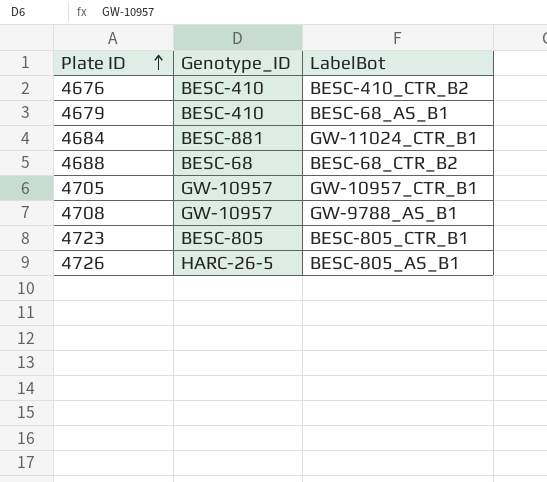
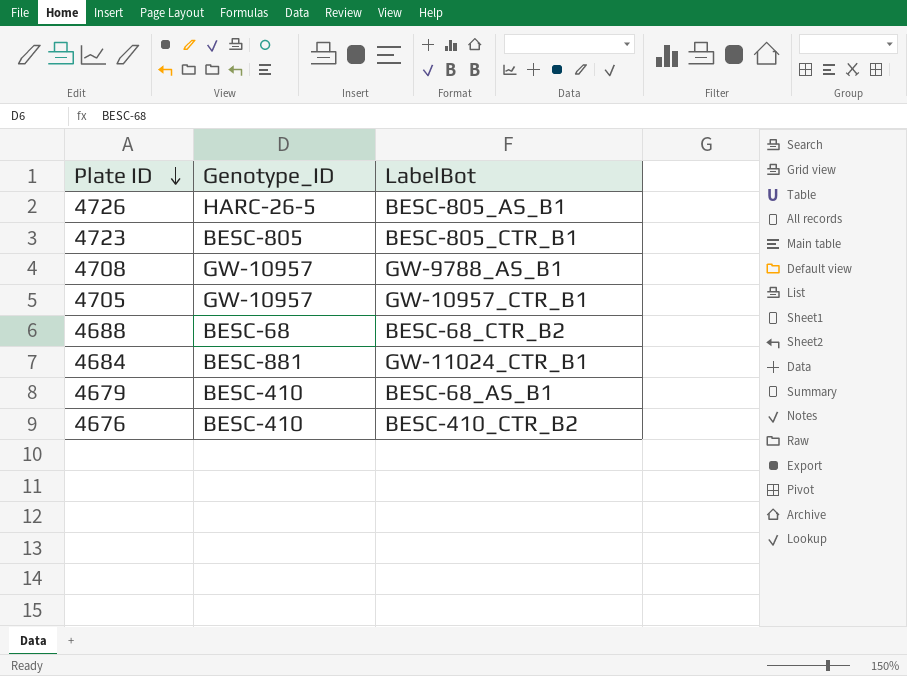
row order: Plate ID ascending -> Plate ID descending

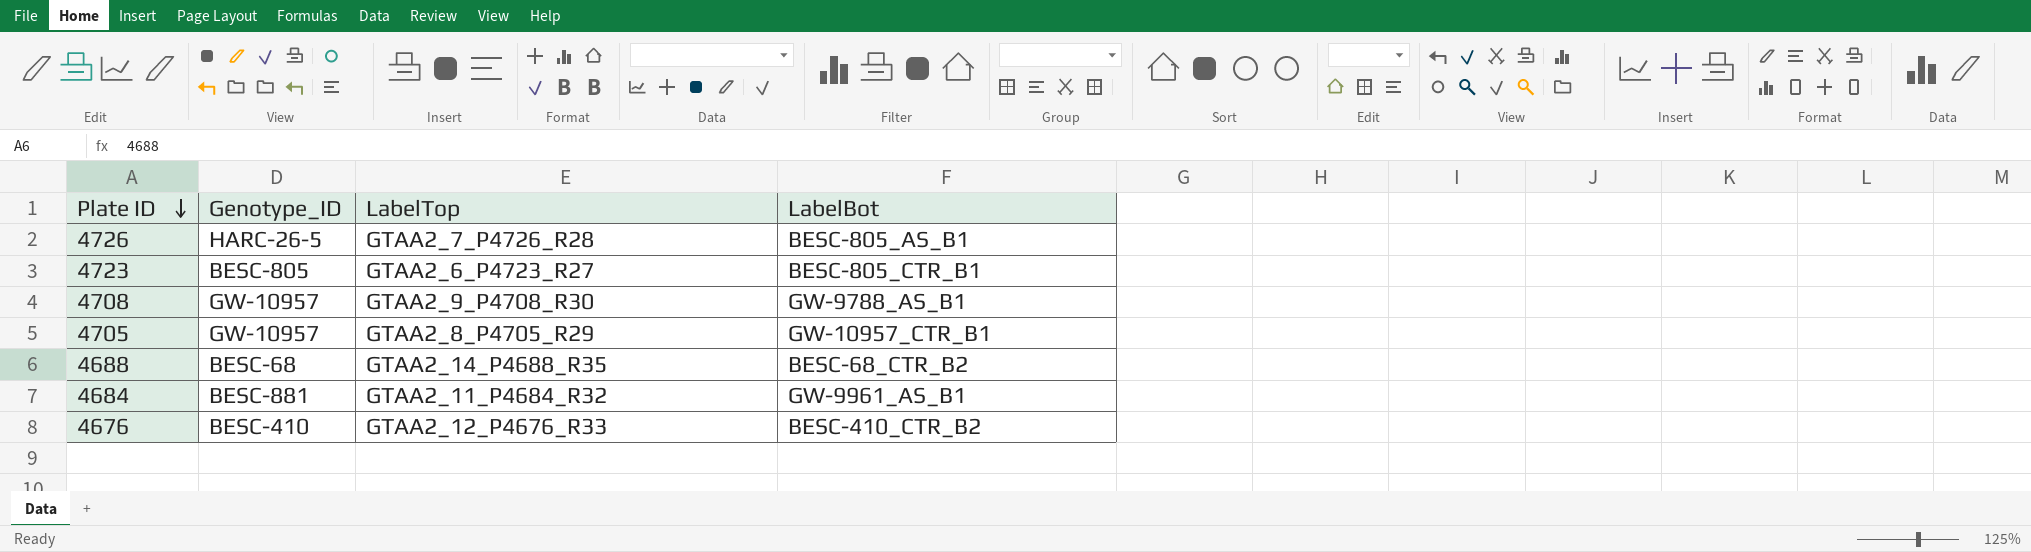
column LabelTop | position: none -> 3
row 4679: BESC-410 | BESC-68_AS_B1 -> none
4684 | LabelBot: GW-11024_CTR_B1 -> GW-9961_AS_B1

